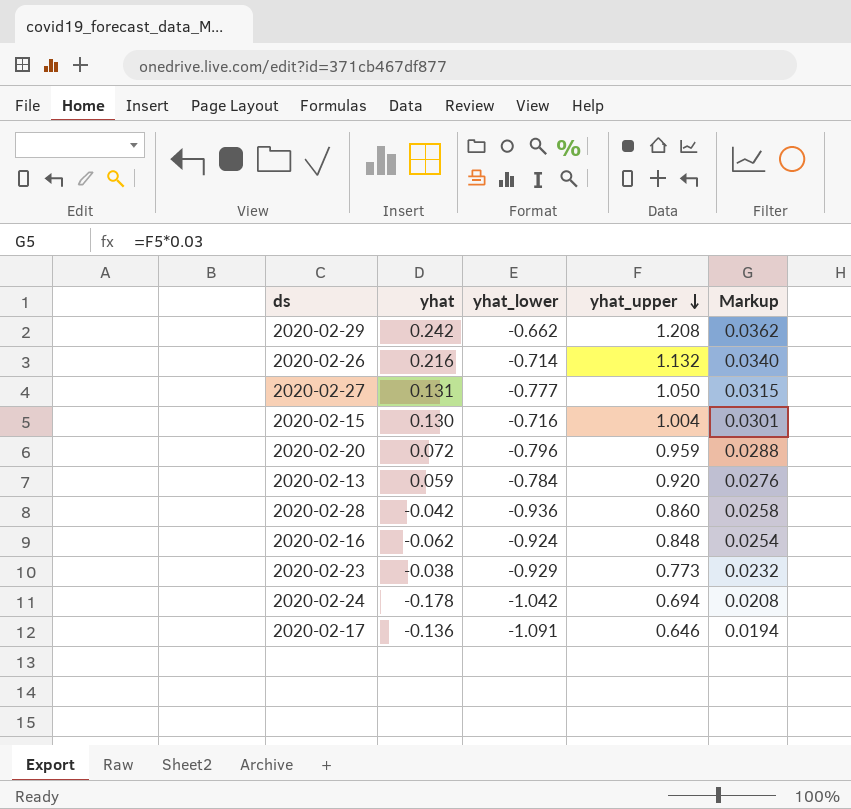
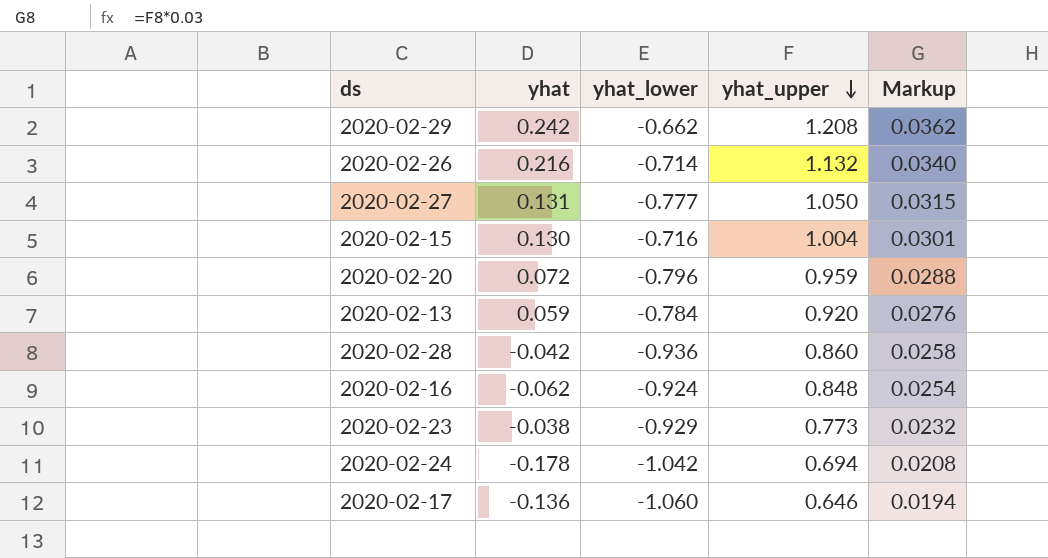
2020-02-17 | yhat_lower: -1.091 -> -1.060

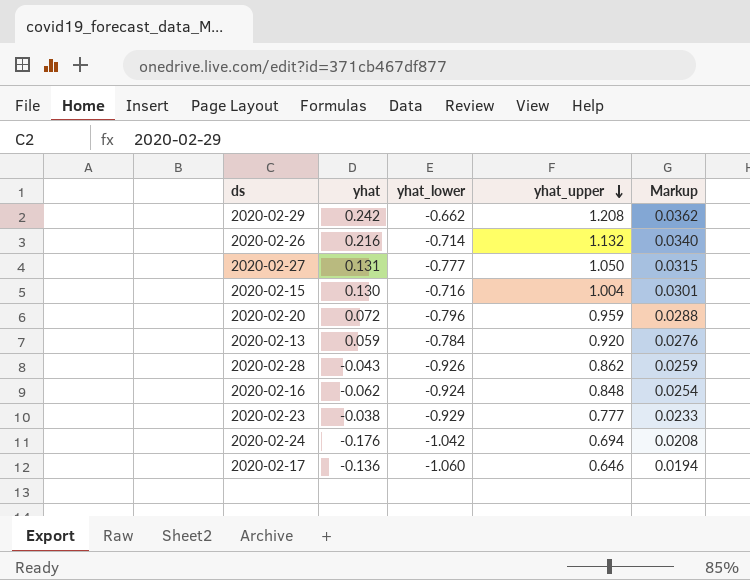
2020-02-28 | yhat: -0.042 -> -0.043
2020-02-28 | yhat_lower: -0.936 -> -0.926
2020-02-28 | yhat_upper: 0.860 -> 0.862
2020-02-28 | Markup: 0.0258 -> 0.0259
2020-02-23 | yhat_upper: 0.773 -> 0.777
2020-02-23 | Markup: 0.0232 -> 0.0233
2020-02-24 | yhat: -0.178 -> -0.176

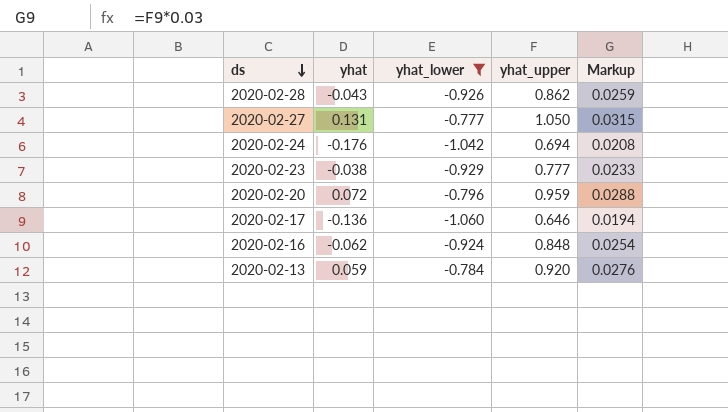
filter: none -> yhat_lower <= -0.777
row order: yhat_upper descending -> ds descending

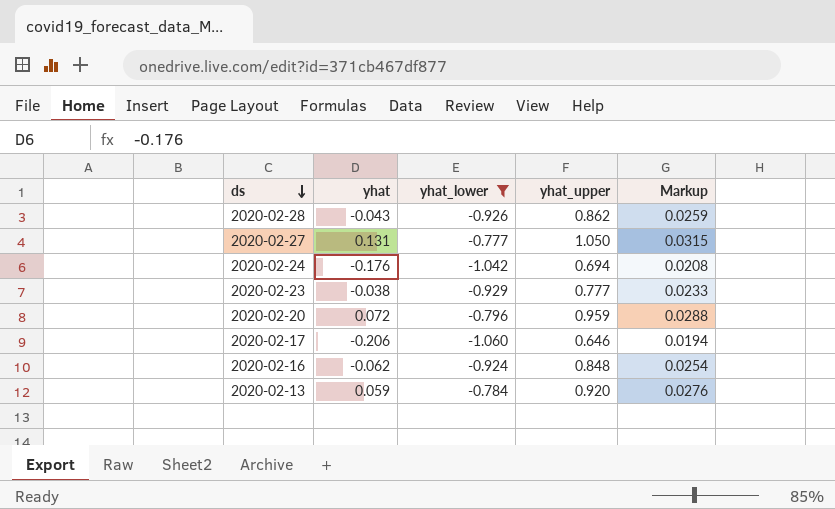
2020-02-17 | yhat: -0.136 -> -0.206

